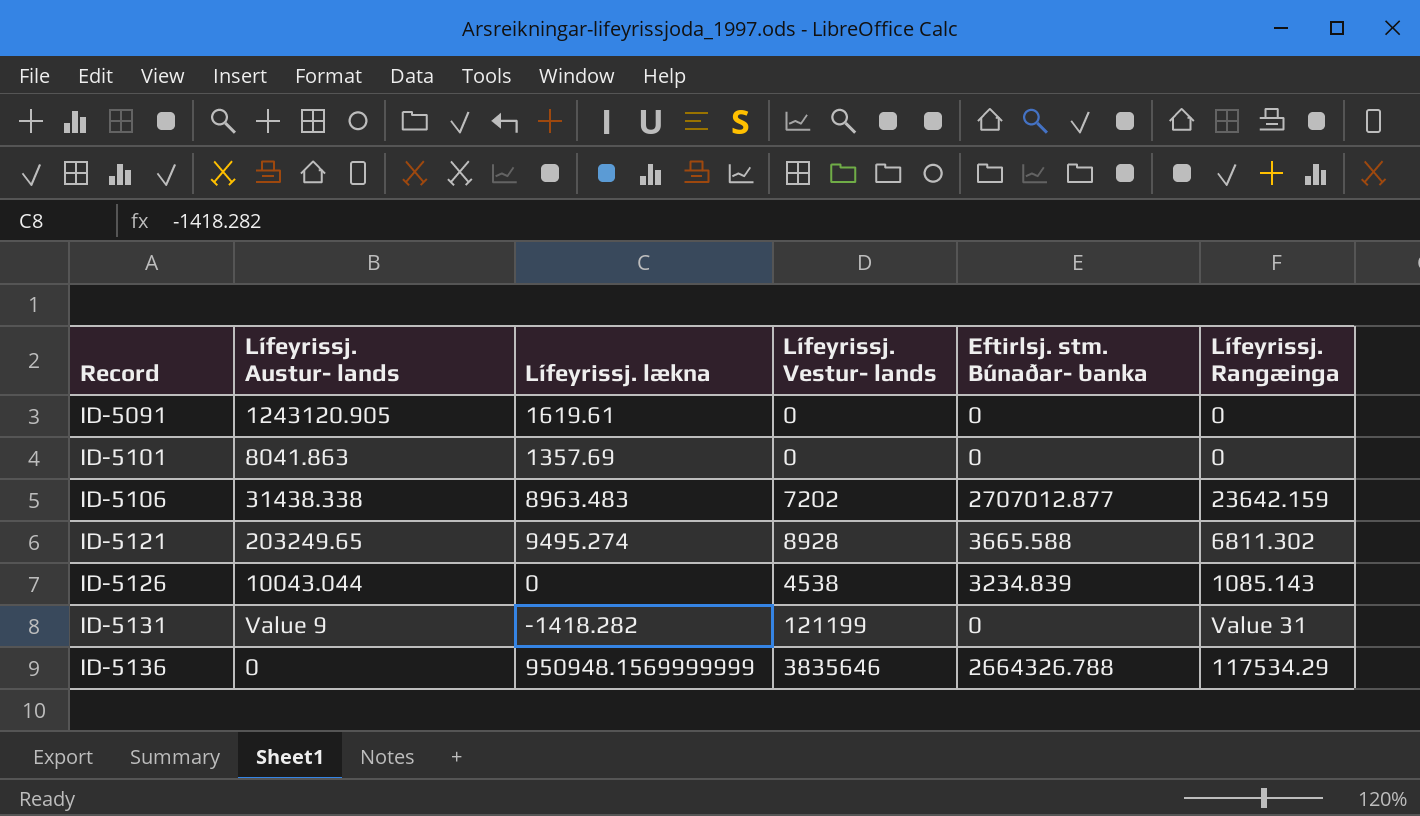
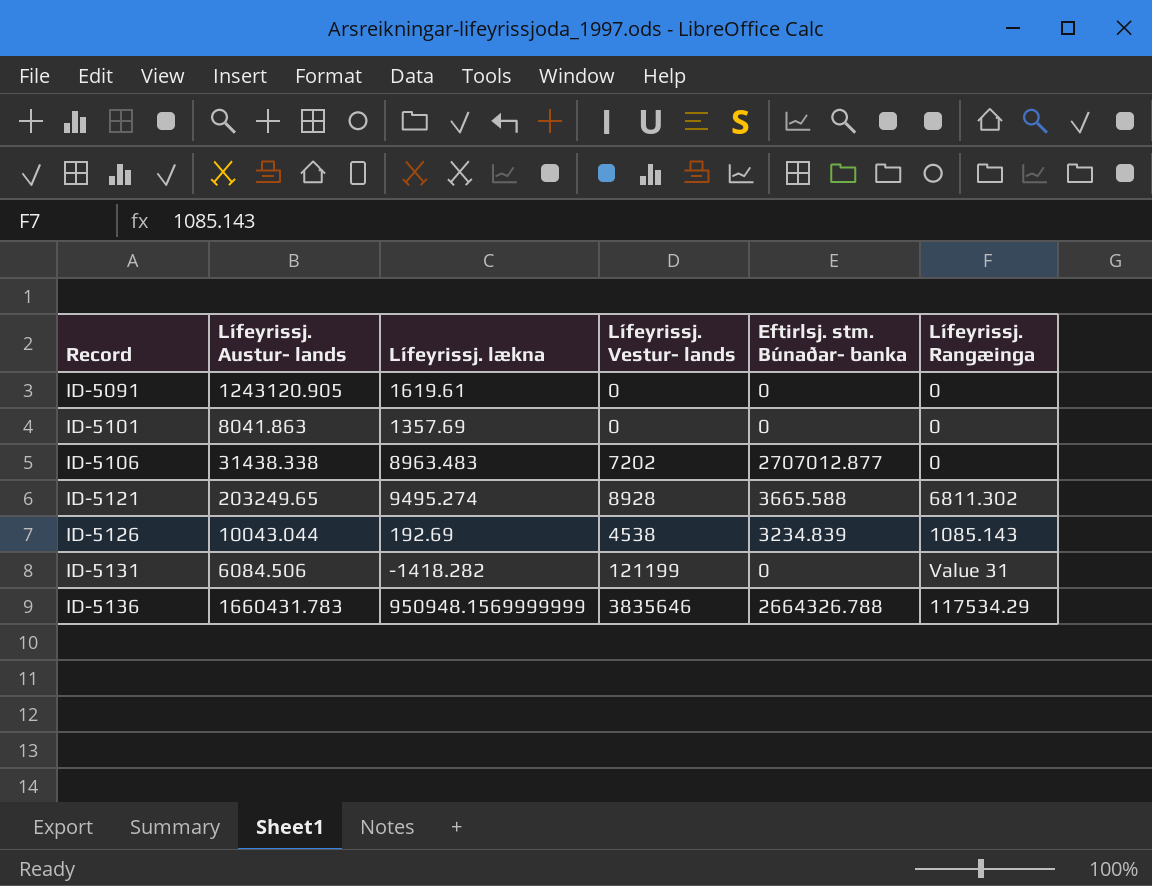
ID-5106 | Lífeyrissj. Rangæinga: 23642.159 -> 0
ID-5126 | Lífeyrissj. lækna: 0 -> 192.69
ID-5131 | Lífeyrissj. Austur- lands: Value 9 -> 6084.506
ID-5136 | Lífeyrissj. Austur- lands: 0 -> 1660431.783

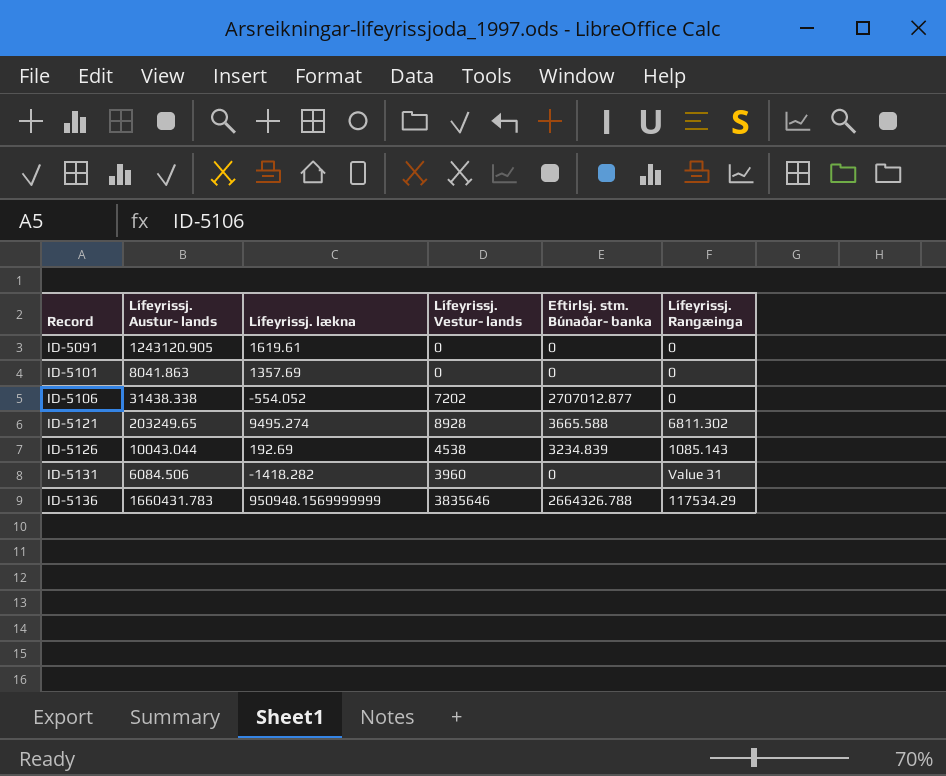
ID-5106 | Lífeyrissj. lækna: 8963.483 -> -554.052
ID-5131 | Lífeyrissj. Vestur- lands: 121199 -> 3960

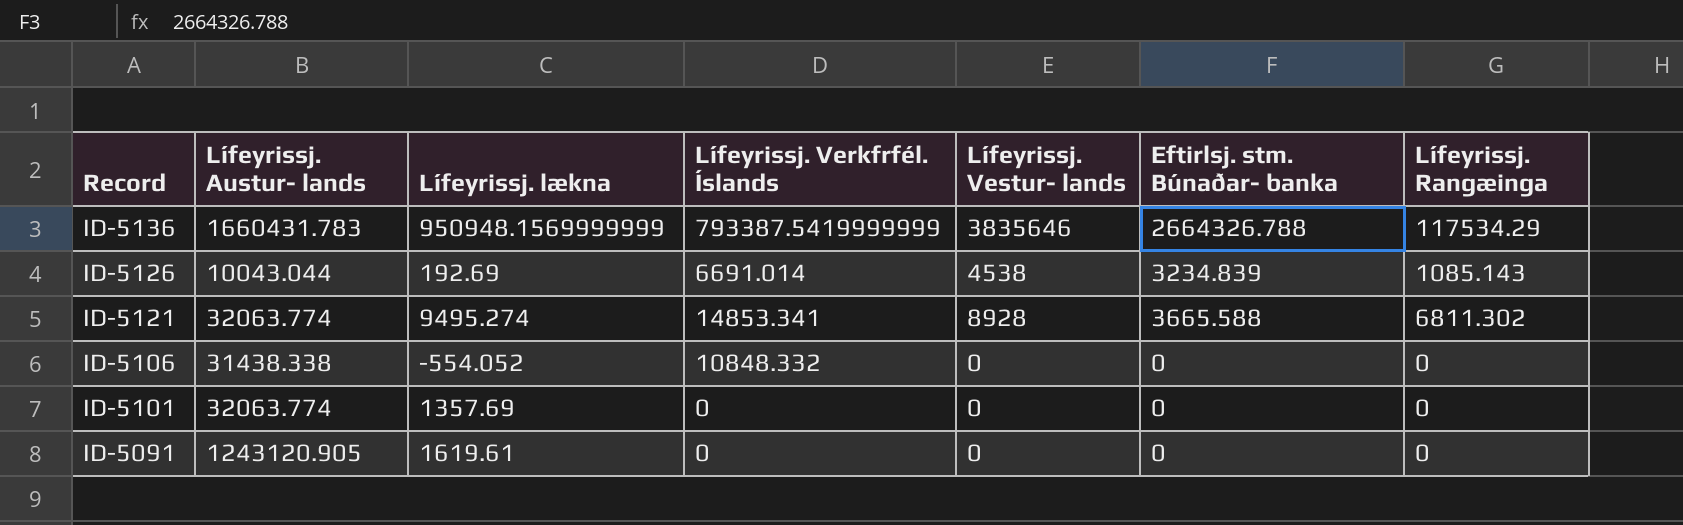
row order: Record ascending -> Record descending
column Lífeyrissj. Verkfrfél. Íslands | position: none -> 4
row ID-5131: 6084.506 | -1418.282 | 3960 | 0 | Value 31 -> none
ID-5121 | Lífeyrissj. Austur- lands: 203249.65 -> 32063.774
ID-5106 | Lífeyrissj. Vestur- lands: 7202 -> 0
ID-5106 | Eftirlsj. stm. Búnaðar- banka: 2707012.877 -> 0
ID-5101 | Lífeyrissj. Austur- lands: 8041.863 -> 32063.774

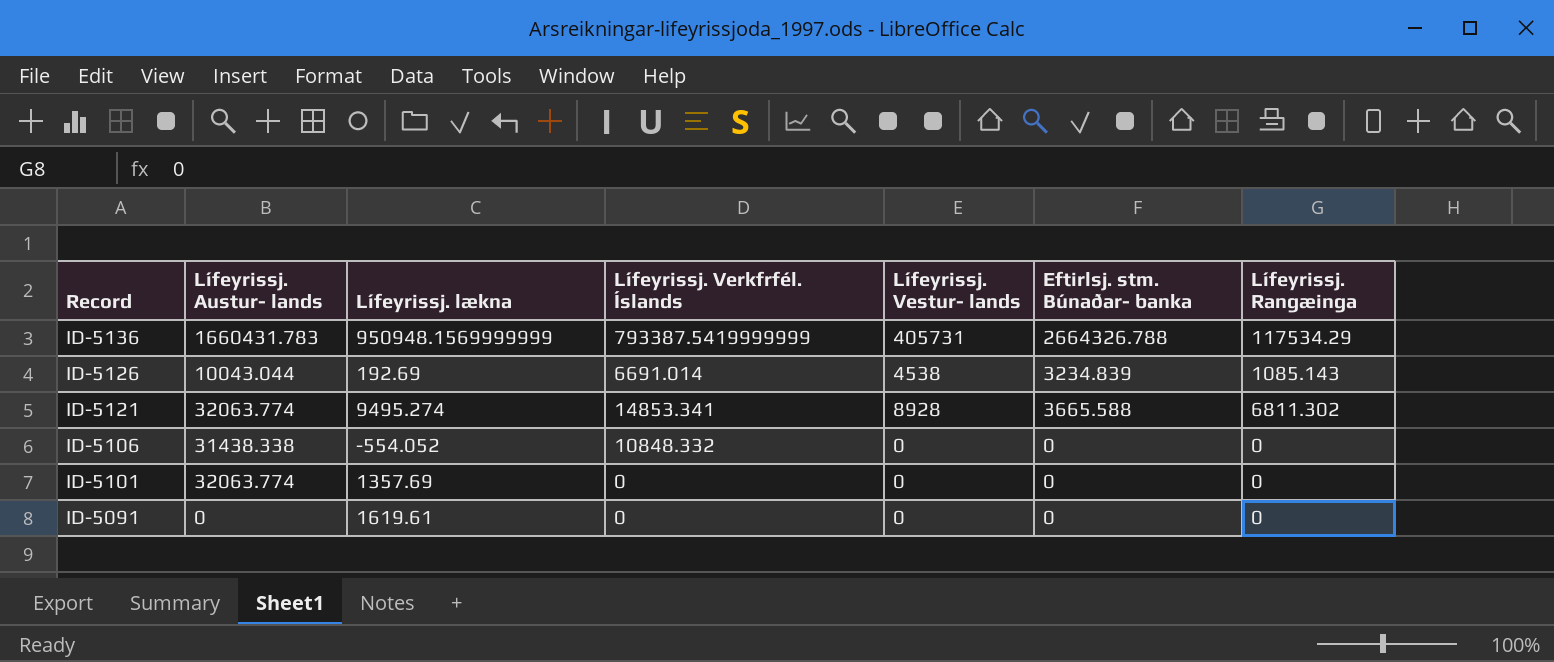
ID-5136 | Lífeyrissj. Vestur- lands: 3835646 -> 405731
ID-5091 | Lífeyrissj. Austur- lands: 1243120.905 -> 0

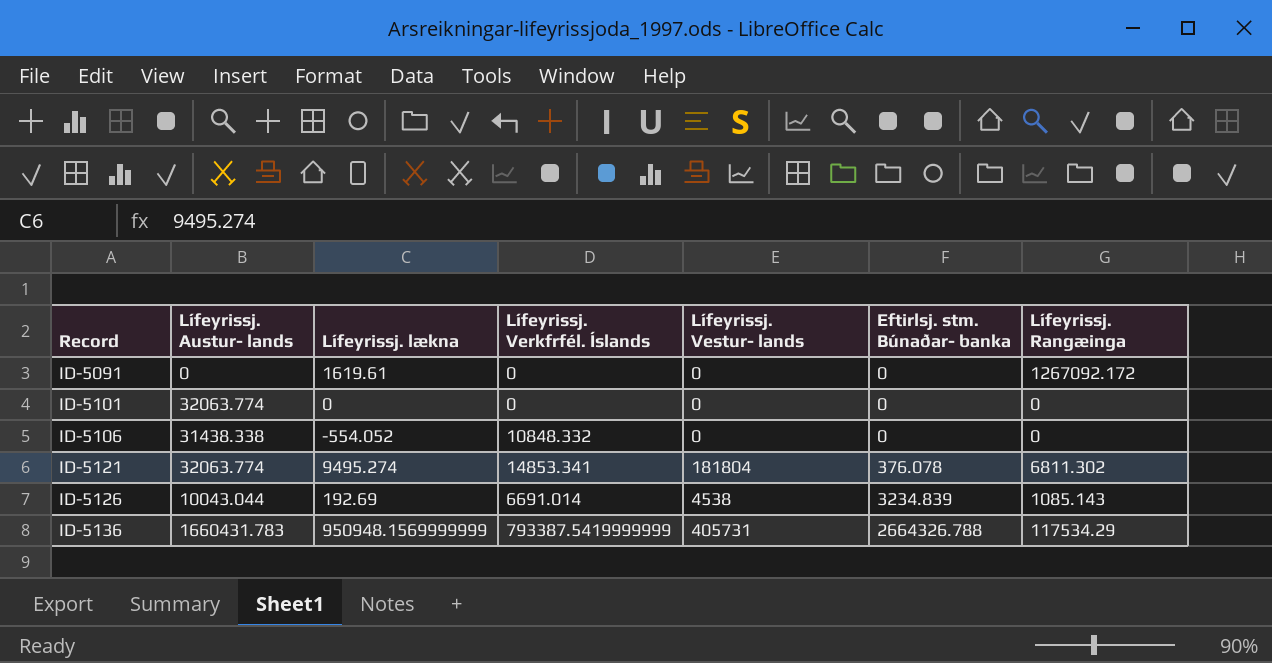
row order: Record descending -> Record ascending
ID-5091 | Lífeyrissj. Rangæinga: 0 -> 1267092.172
ID-5101 | Lífeyrissj. lækna: 1357.69 -> 0
ID-5121 | Lífeyrissj. Vestur- lands: 8928 -> 181804
ID-5121 | Eftirlsj. stm. Búnaðar- banka: 3665.588 -> 376.078

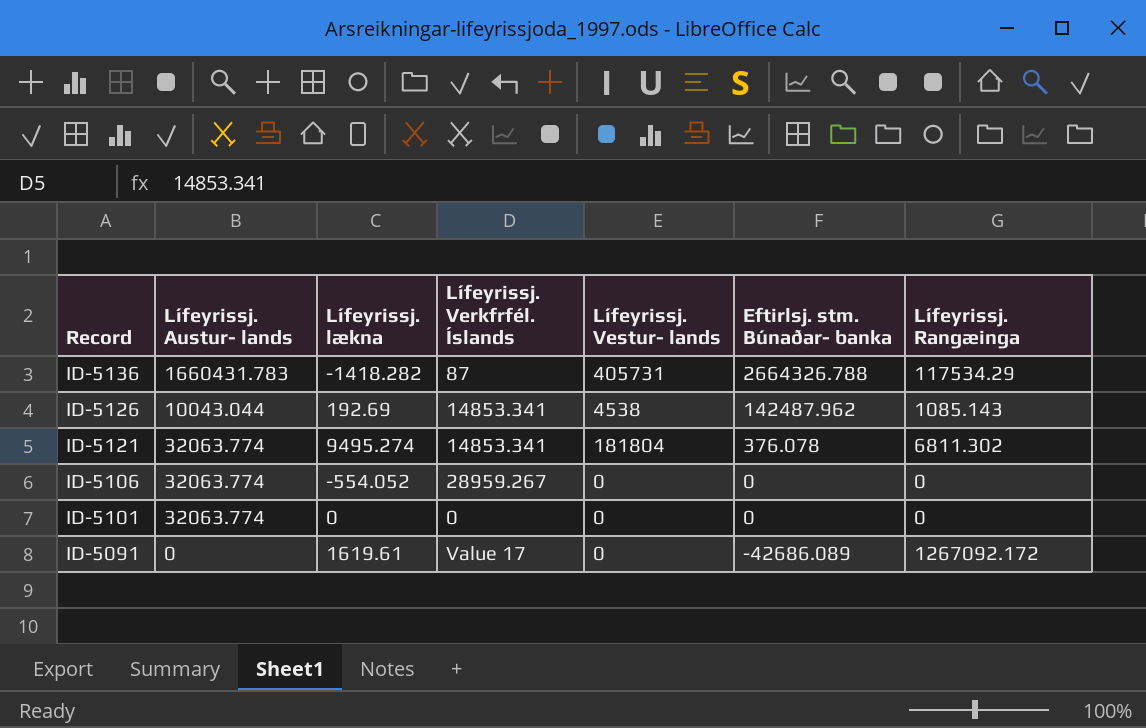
row order: Record ascending -> Record descending
ID-5136 | Lífeyrissj. lækna: 950948.1569999999 -> -1418.282
ID-5136 | Lífeyrissj. Verkfrfél. Íslands: 793387.5419999999 -> 87
ID-5126 | Lífeyrissj. Verkfrfél. Íslands: 6691.014 -> 14853.341
ID-5126 | Eftirlsj. stm. Búnaðar- banka: 3234.839 -> 142487.962
ID-5106 | Lífeyrissj. Austur- lands: 31438.338 -> 32063.774
ID-5106 | Lífeyrissj. Verkfrfél. Íslands: 10848.332 -> 28959.267
ID-5091 | Lífeyrissj. Verkfrfél. Íslands: 0 -> Value 17
ID-5091 | Eftirlsj. stm. Búnaðar- banka: 0 -> -42686.089

